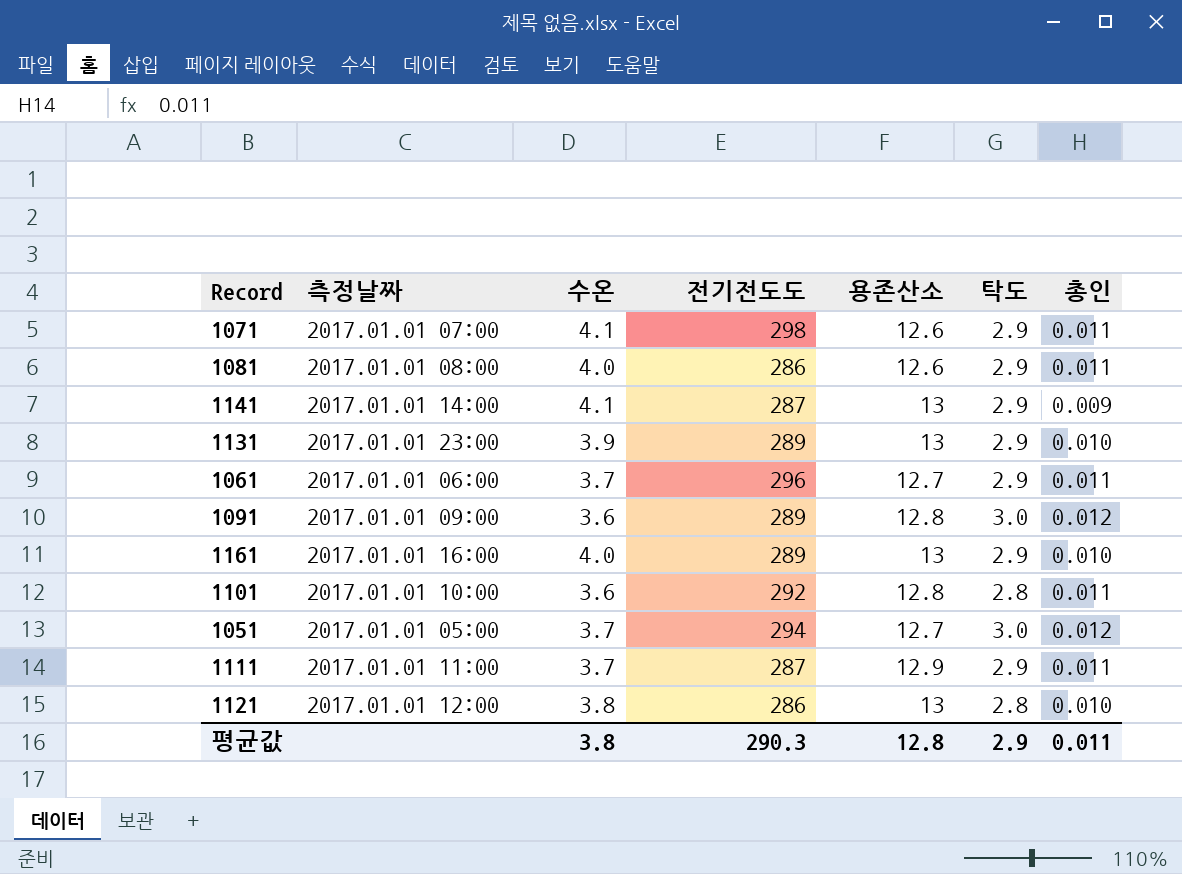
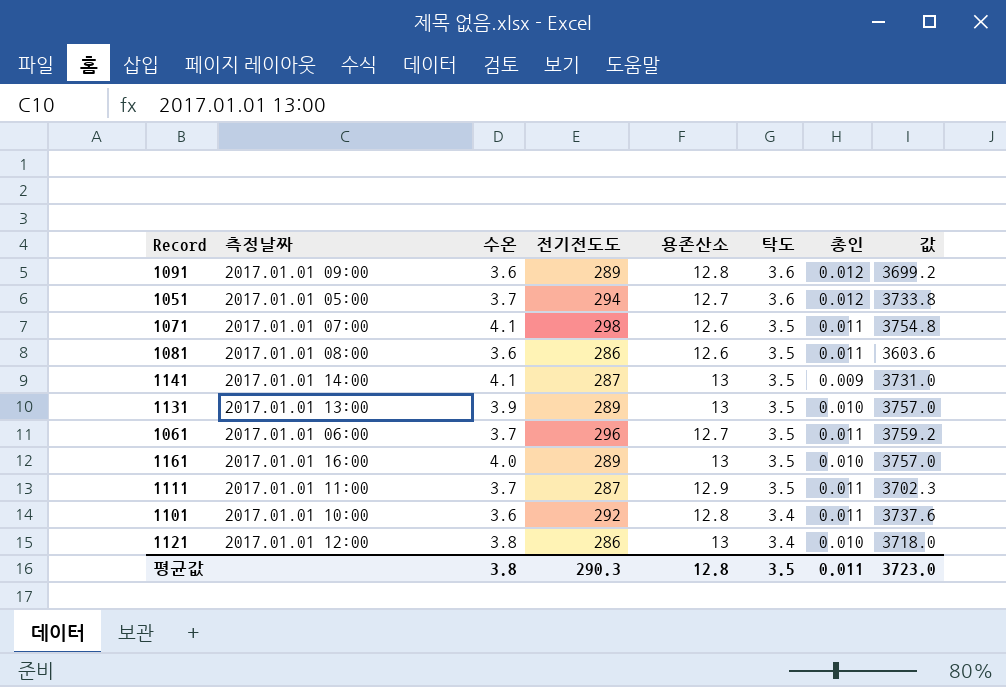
row order: none -> 탁도 descending
column 값 | formula: none -> [전기전도도] * [용존산소]
1091 | 탁도: 3.0 -> 3.6
1051 | 탁도: 3.0 -> 3.6
1071 | 탁도: 2.9 -> 3.5
1081 | 수온: 4.0 -> 3.6
1081 | 탁도: 2.9 -> 3.5
1141 | 탁도: 2.9 -> 3.5
1131 | 측정날짜: 2017.01.01 23:00 -> 2017.01.01 13:00
1131 | 탁도: 2.9 -> 3.5
1061 | 탁도: 2.9 -> 3.5
1161 | 탁도: 2.9 -> 3.5
1111 | 탁도: 2.9 -> 3.5
1101 | 탁도: 2.8 -> 3.4
1121 | 탁도: 2.8 -> 3.4
평균값 | 탁도: 2.9 -> 3.5

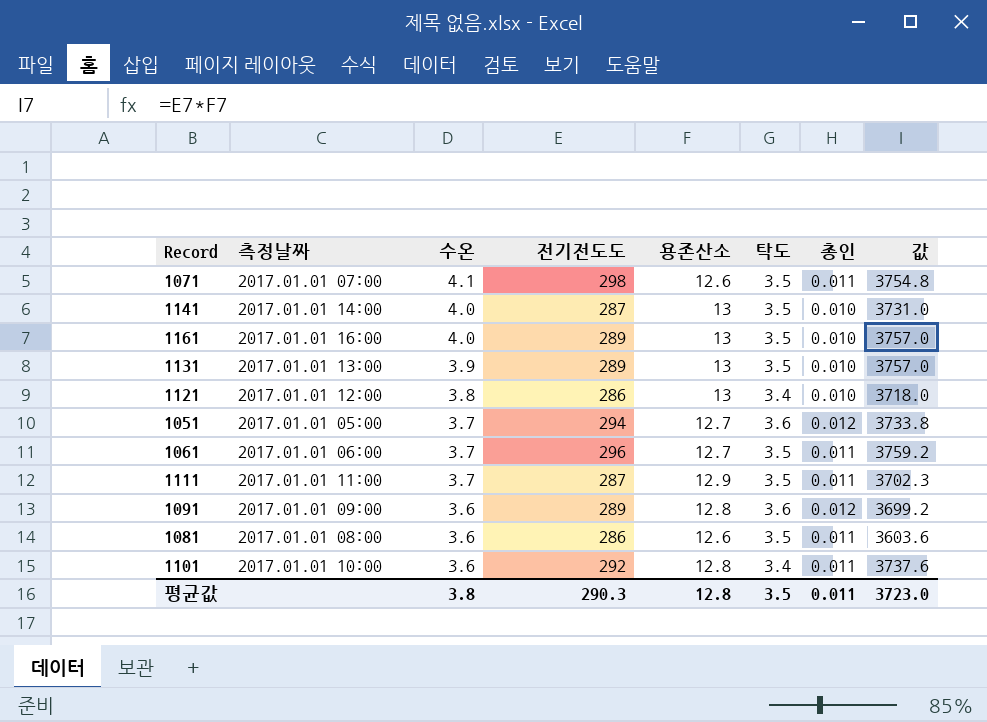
row order: 탁도 descending -> 수온 descending
1141 | 수온: 4.1 -> 4.0
1141 | 총인: 0.009 -> 0.010

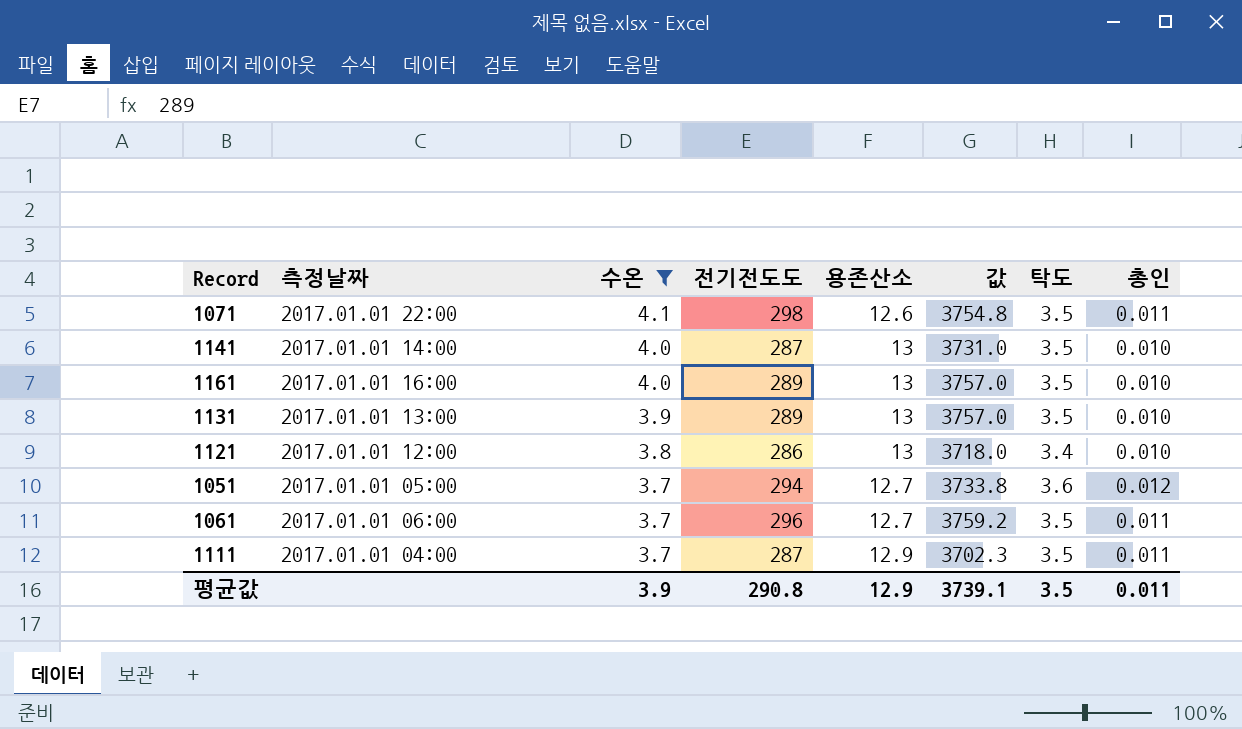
filter: none -> 수온 != 3.6
column 값 | position: 8 -> 6
1071 | 측정날짜: 2017.01.01 07:00 -> 2017.01.01 22:00
1111 | 측정날짜: 2017.01.01 11:00 -> 2017.01.01 04:00
평균값 | 수온: 3.8 -> 3.9
평균값 | 전기전도도: 290.3 -> 290.8
평균값 | 용존산소: 12.8 -> 12.9
평균값 | 값: 3723.0 -> 3739.1

